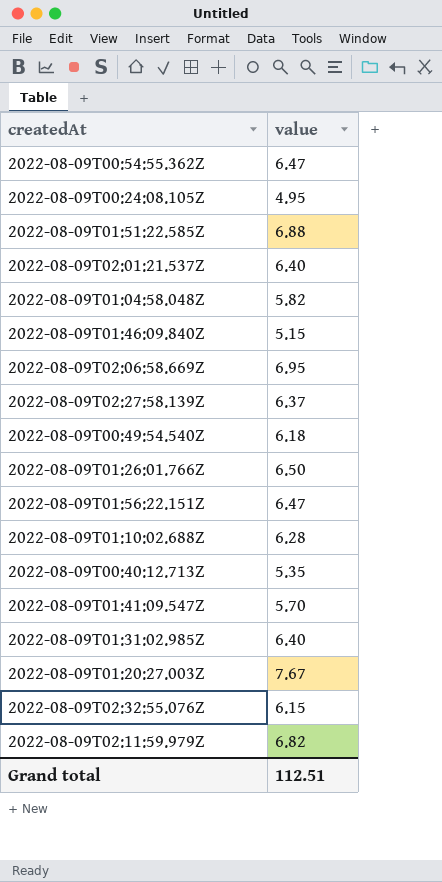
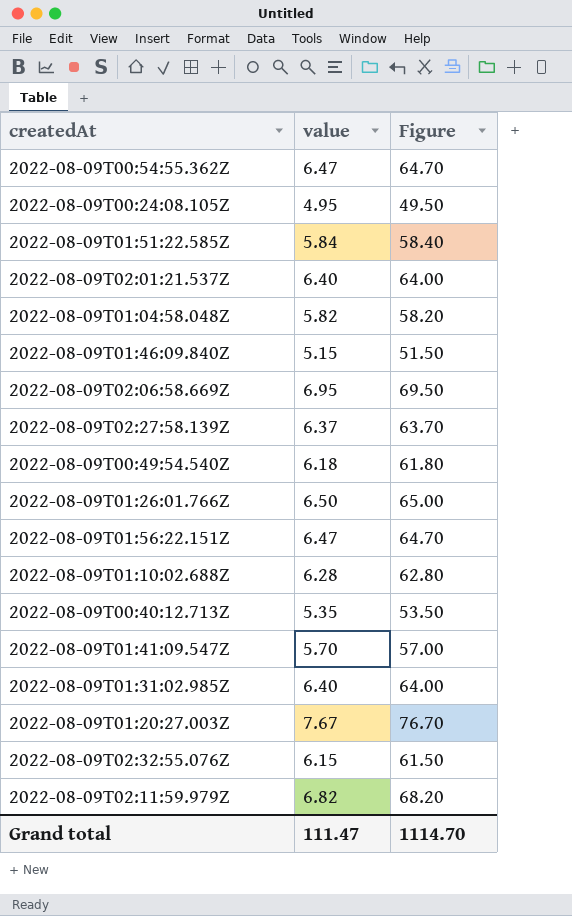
column Figure | formula: none -> [value] * 10
2022-08-09T01:51:22.585Z | value: 6.88 -> 5.84
Grand total | value: 112.51 -> 111.47

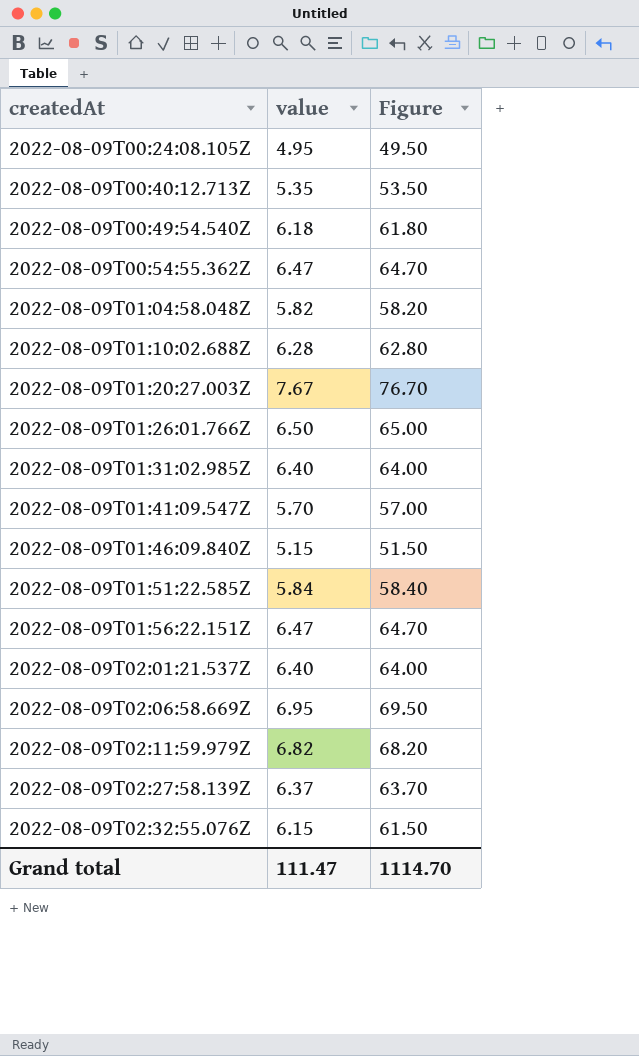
row order: none -> createdAt ascending

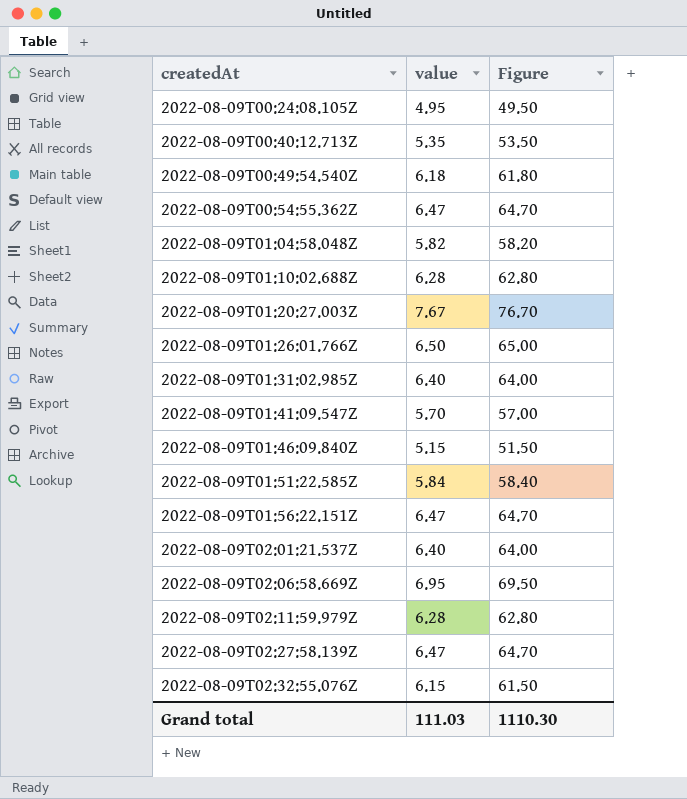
2022-08-09T02:11:59.979Z | value: 6.82 -> 6.28
2022-08-09T02:11:59.979Z | Figure: 68.20 -> 62.80
2022-08-09T02:27:58.139Z | value: 6.37 -> 6.47
2022-08-09T02:27:58.139Z | Figure: 63.70 -> 64.70
Grand total | value: 111.47 -> 111.03
Grand total | Figure: 1114.70 -> 1110.30

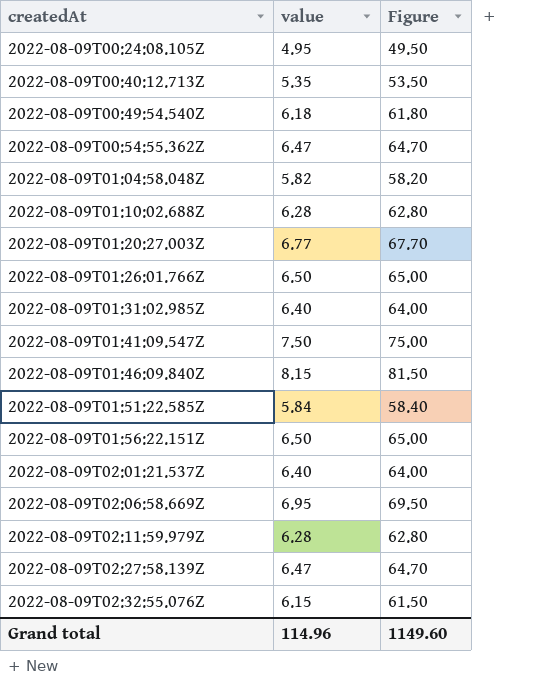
2022-08-09T01:20:27.003Z | value: 7.67 -> 6.77
2022-08-09T01:20:27.003Z | Figure: 76.70 -> 67.70
2022-08-09T01:41:09.547Z | value: 5.70 -> 7.50
2022-08-09T01:41:09.547Z | Figure: 57.00 -> 75.00
2022-08-09T01:46:09.840Z | value: 5.15 -> 8.15
2022-08-09T01:46:09.840Z | Figure: 51.50 -> 81.50
2022-08-09T01:56:22.151Z | value: 6.47 -> 6.50
2022-08-09T01:56:22.151Z | Figure: 64.70 -> 65.00
Grand total | value: 111.03 -> 114.96
Grand total | Figure: 1110.30 -> 1149.60

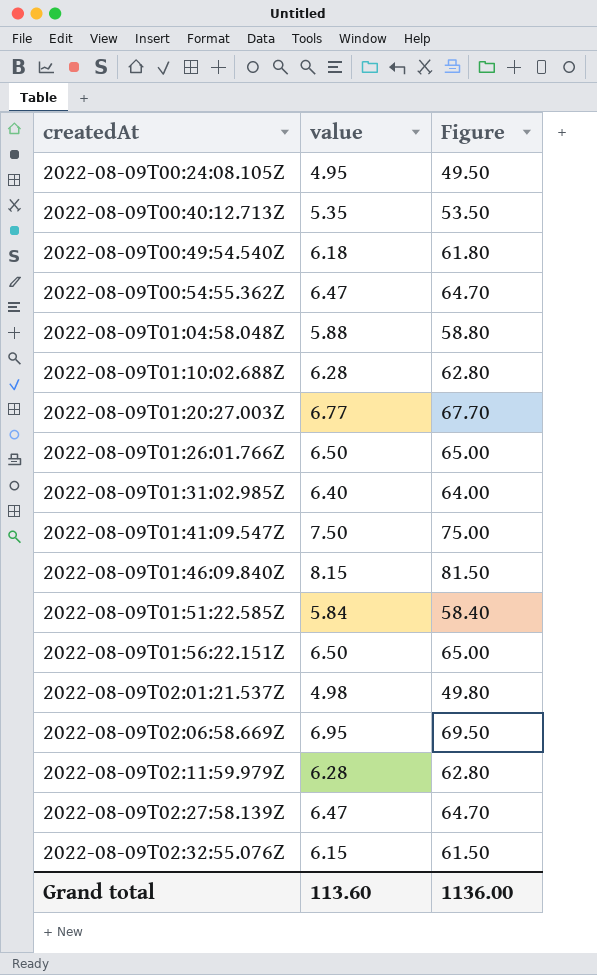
2022-08-09T01:04:58.048Z | value: 5.82 -> 5.88
2022-08-09T01:04:58.048Z | Figure: 58.20 -> 58.80
2022-08-09T02:01:21.537Z | value: 6.40 -> 4.98
2022-08-09T02:01:21.537Z | Figure: 64.00 -> 49.80
Grand total | value: 114.96 -> 113.60
Grand total | Figure: 1149.60 -> 1136.00

